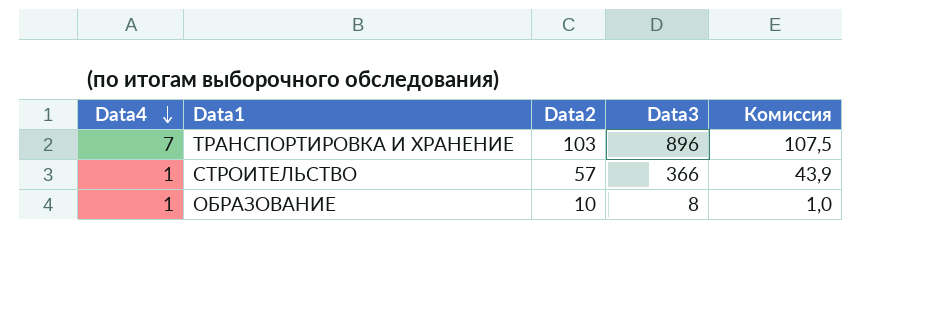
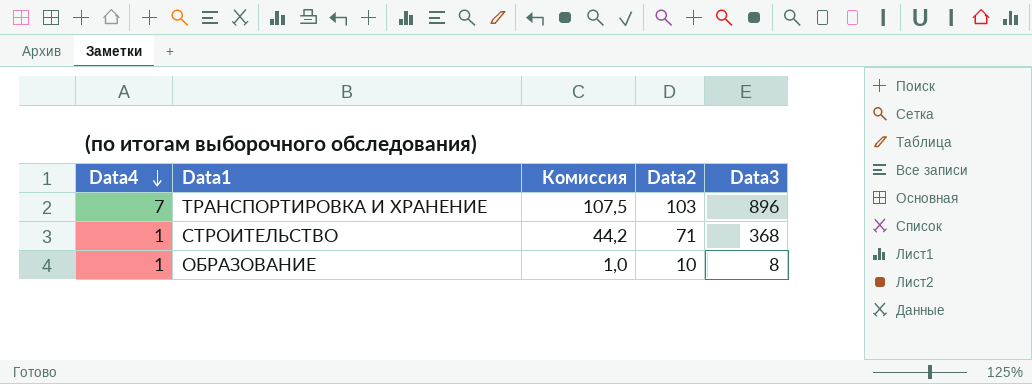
column Комиссия | position: 5 -> 3
СТРОИТЕЛЬСТВО | Комиссия: 43,9 -> 44,2
СТРОИТЕЛЬСТВО | Data2: 57 -> 71
СТРОИТЕЛЬСТВО | Data3: 366 -> 368

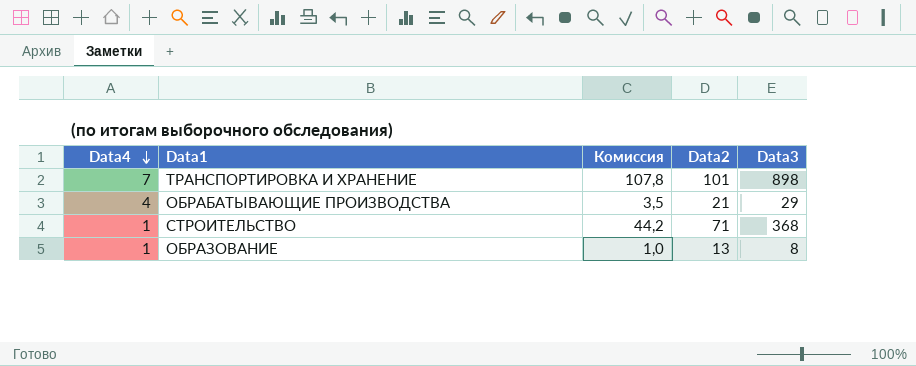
ТРАНСПОРТИРОВКА И ХРАНЕНИЕ | Комиссия: 107,5 -> 107,8
ТРАНСПОРТИРОВКА И ХРАНЕНИЕ | Data2: 103 -> 101
ТРАНСПОРТИРОВКА И ХРАНЕНИЕ | Data3: 896 -> 898
row ОБРАБАТЫВАЮЩИЕ ПРОИЗВОДСТВА: none -> 4 | 3,5 | 21 | 29
ОБРАЗОВАНИЕ | Data2: 10 -> 13

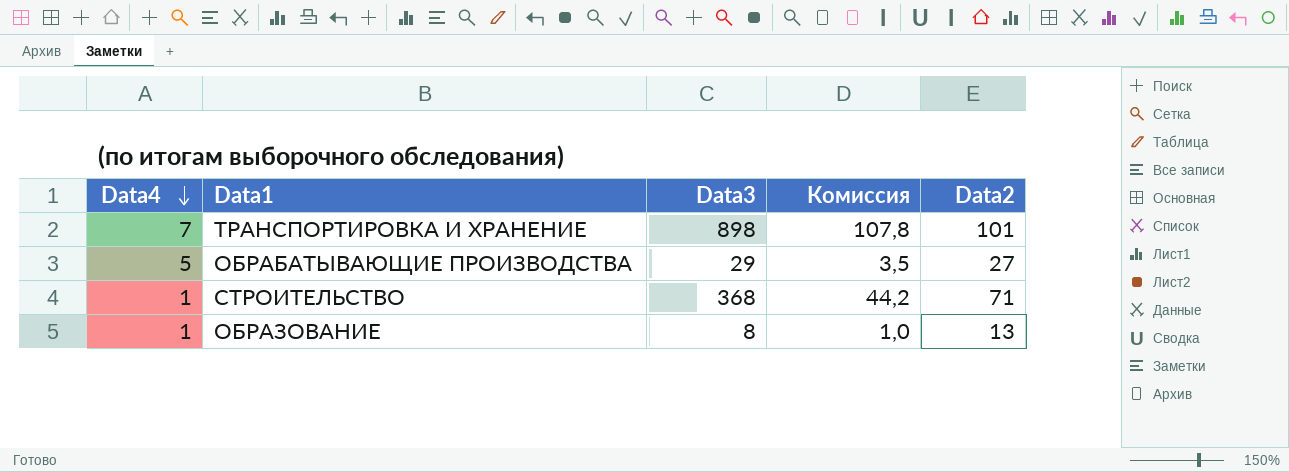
column Data3 | position: 5 -> 3
ОБРАБАТЫВАЮЩИЕ ПРОИЗВОДСТВА | Data4: 4 -> 5
ОБРАБАТЫВАЮЩИЕ ПРОИЗВОДСТВА | Data2: 21 -> 27

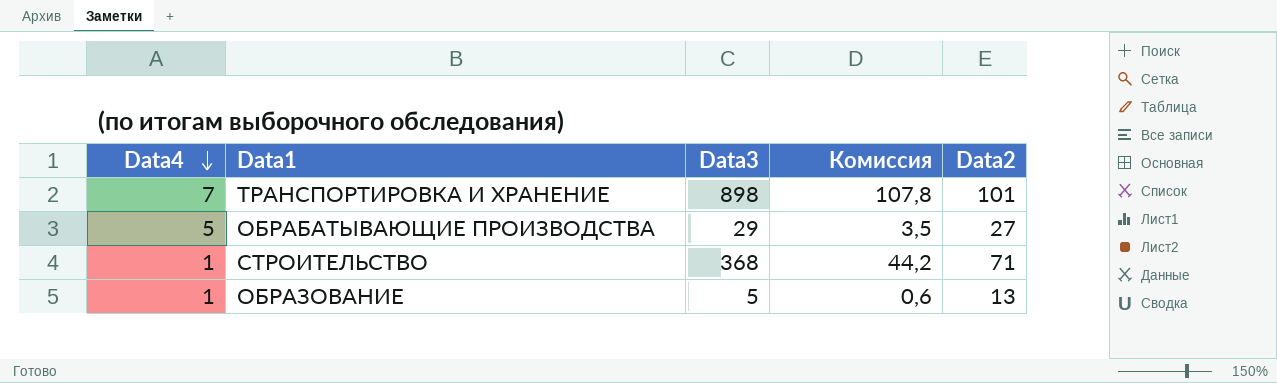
ОБРАЗОВАНИЕ | Data3: 8 -> 5
ОБРАЗОВАНИЕ | Комиссия: 1,0 -> 0,6

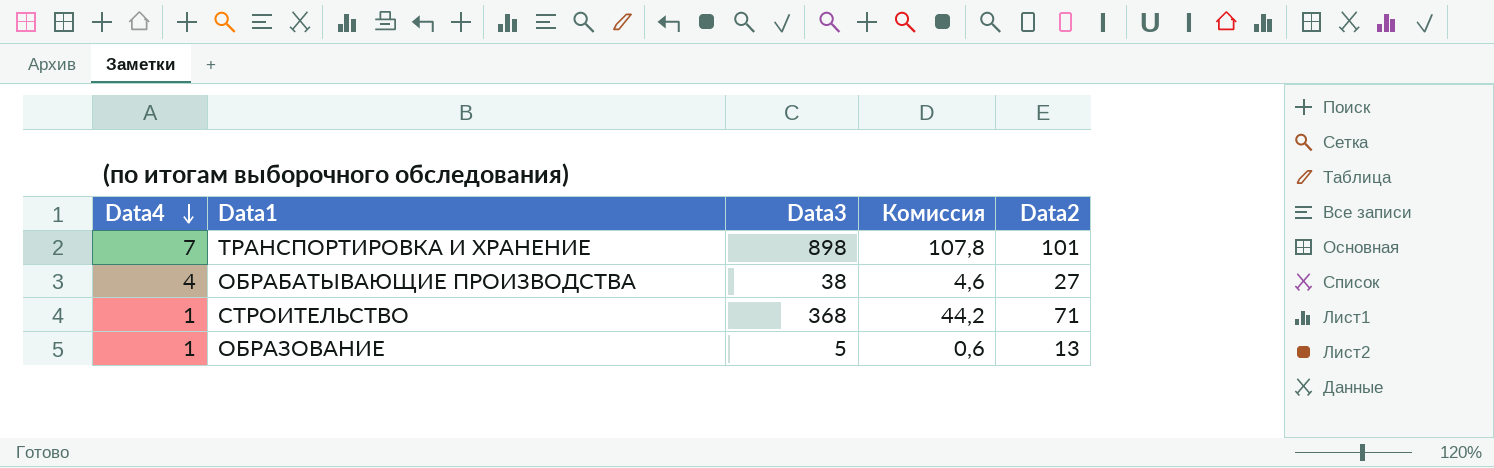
ОБРАБАТЫВАЮЩИЕ ПРОИЗВОДСТВА | Data4: 5 -> 4
ОБРАБАТЫВАЮЩИЕ ПРОИЗВОДСТВА | Data3: 29 -> 38
ОБРАБАТЫВАЮЩИЕ ПРОИЗВОДСТВА | Комиссия: 3,5 -> 4,6

